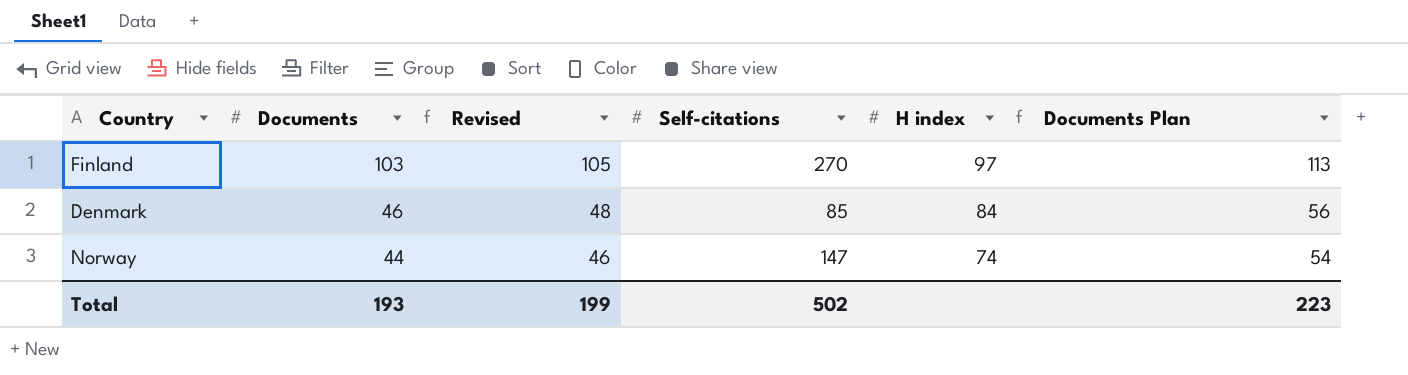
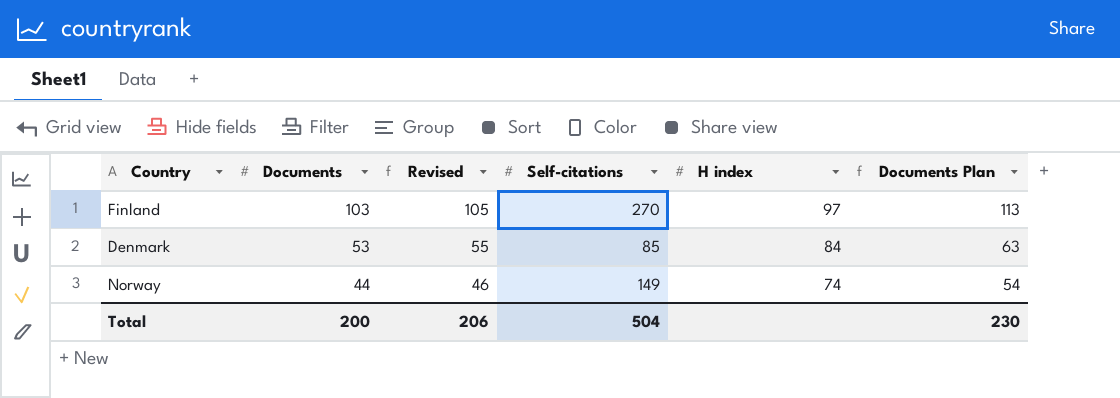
Denmark | Documents: 46 -> 53
Denmark | Revised: 48 -> 55
Denmark | Documents Plan: 56 -> 63
Norway | Self-citations: 147 -> 149
Total | Documents: 193 -> 200
Total | Revised: 199 -> 206
Total | Self-citations: 502 -> 504
Total | Documents Plan: 223 -> 230

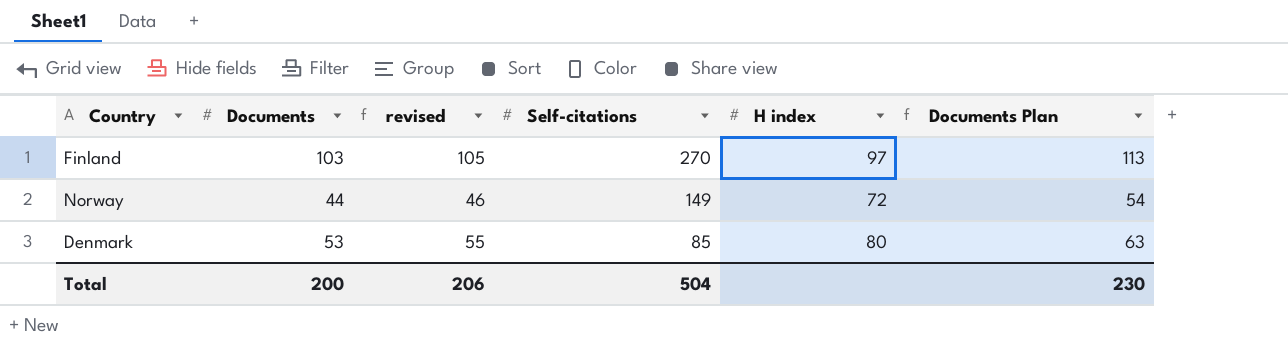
row order: Documents descending -> Self-citations descending
column name: Revised -> revised
Norway | H index: 74 -> 72
Denmark | H index: 84 -> 80

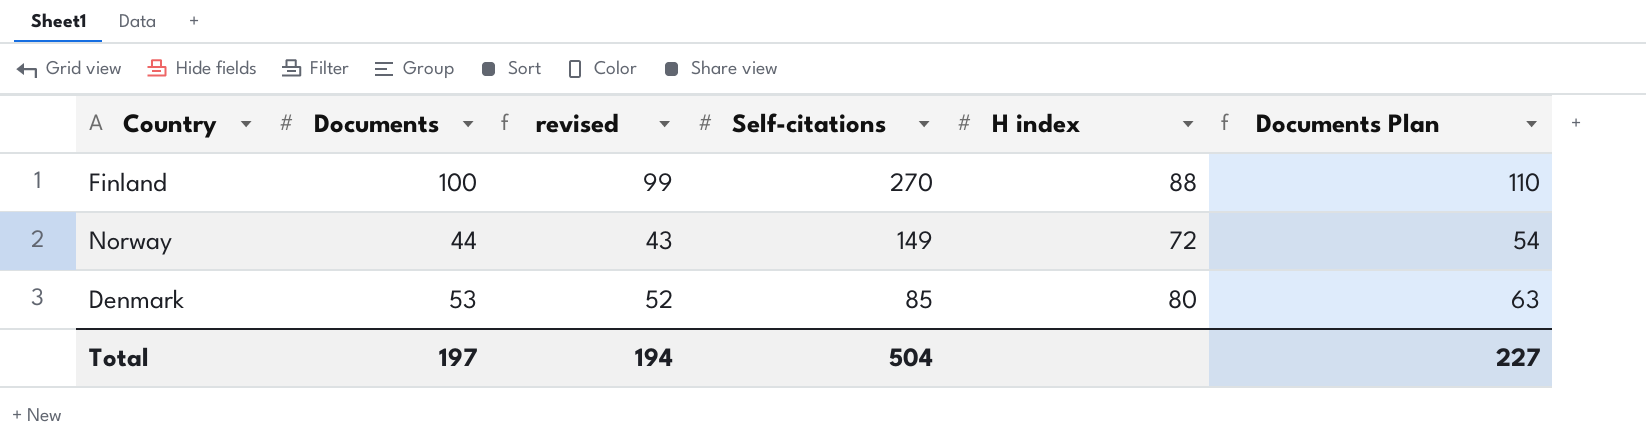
column revised | formula: [Documents] + 2 -> [Documents] - 1
Finland | Documents: 103 -> 100
Finland | H index: 97 -> 88
Finland | Documents Plan: 113 -> 110
Total | Documents: 200 -> 197
Total | revised: 206 -> 194
Total | Documents Plan: 230 -> 227

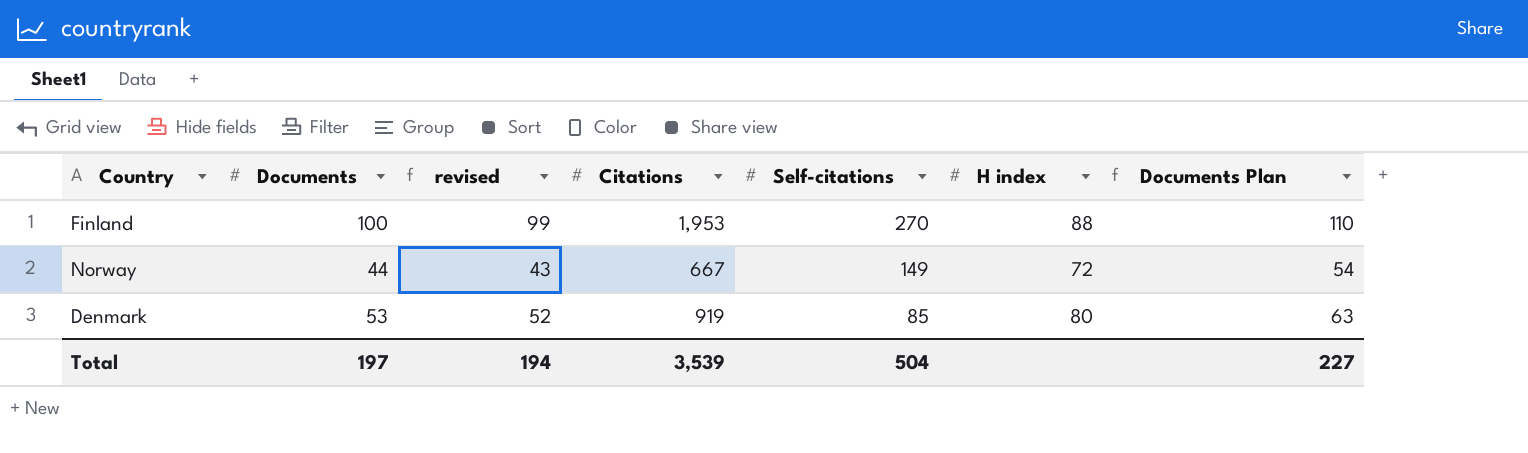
column Citations | position: none -> 4

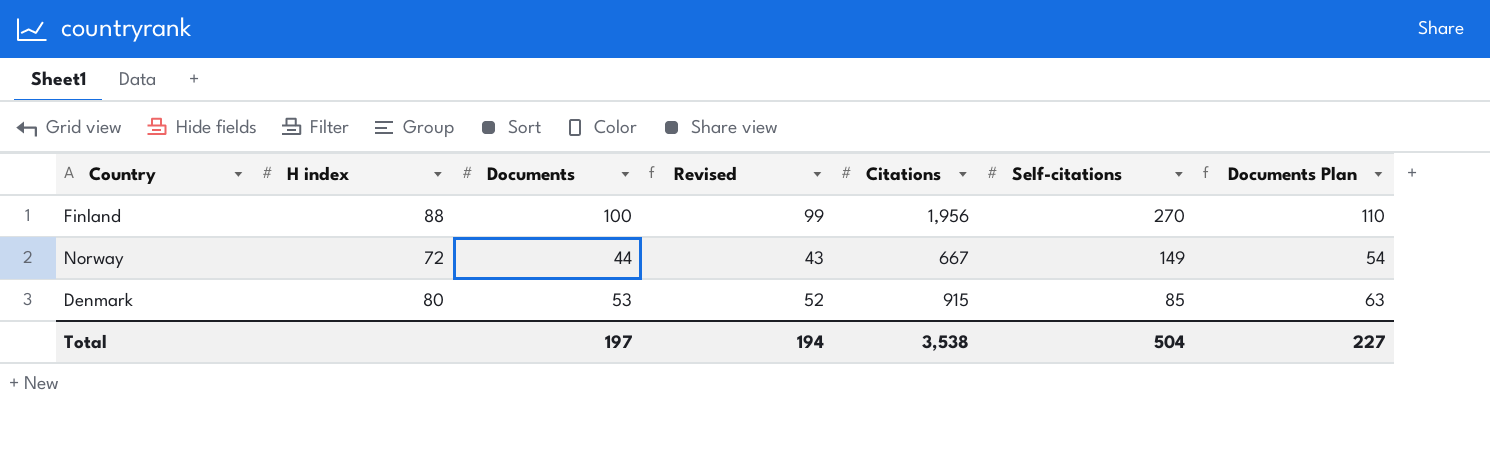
column H index | position: 6 -> 2
column name: revised -> Revised
Finland | Citations: 1,953 -> 1,956
Denmark | Citations: 919 -> 915
Total | Citations: 3,539 -> 3,538

